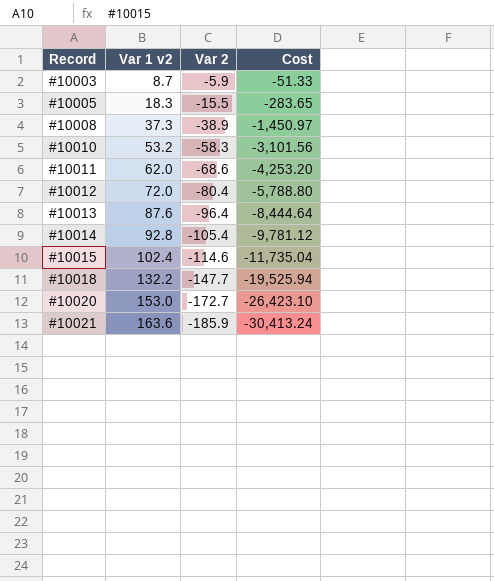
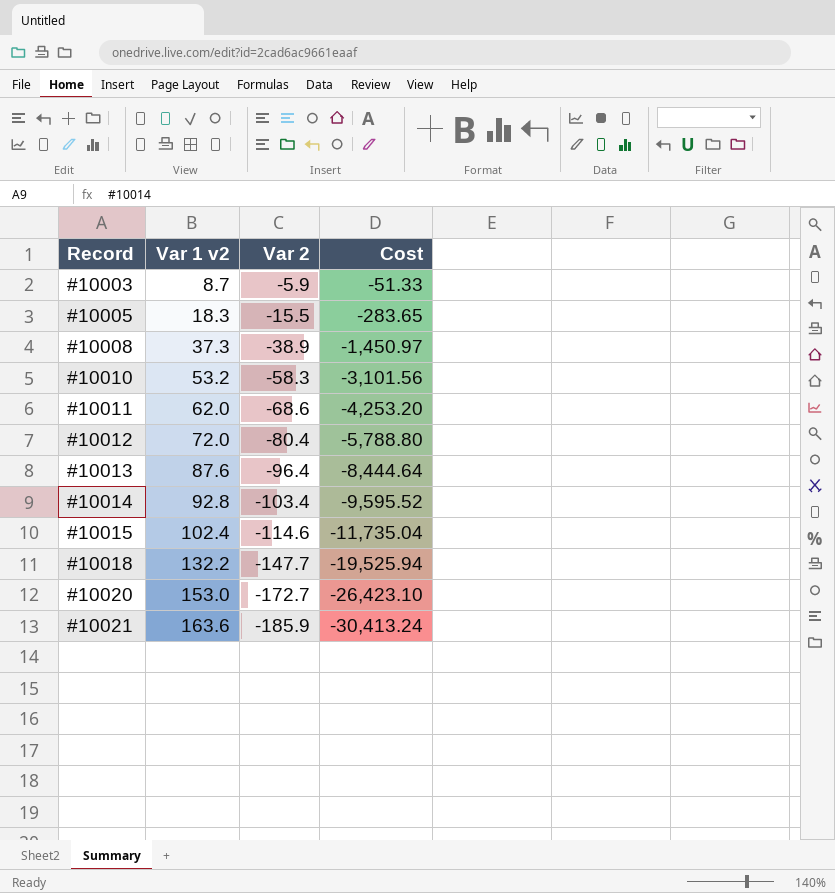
#10014 | Var 2: -105.4 -> -103.4
#10014 | Cost: -9,781.12 -> -9,595.52

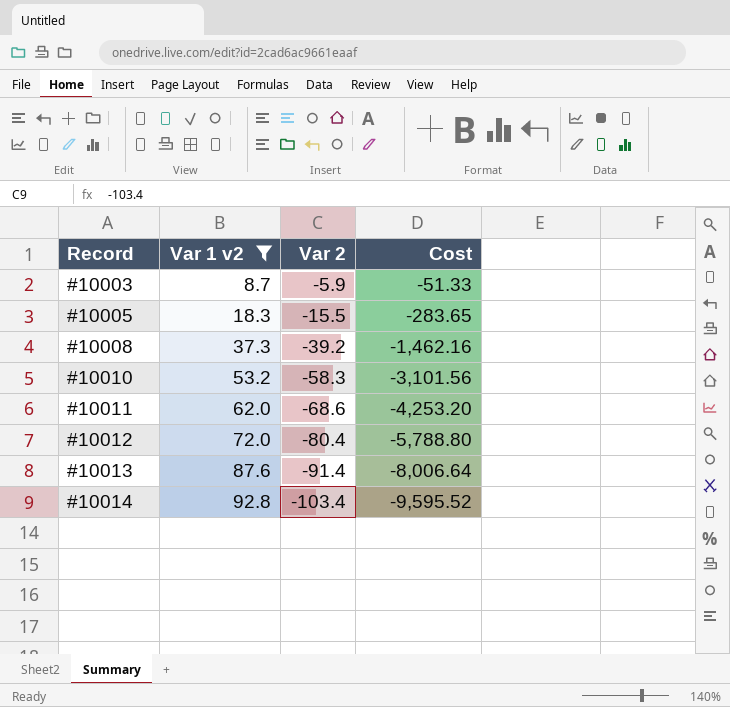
filter: none -> Var 1 v2 <= 92.8
#10008 | Var 2: -38.9 -> -39.2
#10008 | Cost: -1,450.97 -> -1,462.16
#10013 | Var 2: -96.4 -> -91.4
#10013 | Cost: -8,444.64 -> -8,006.64

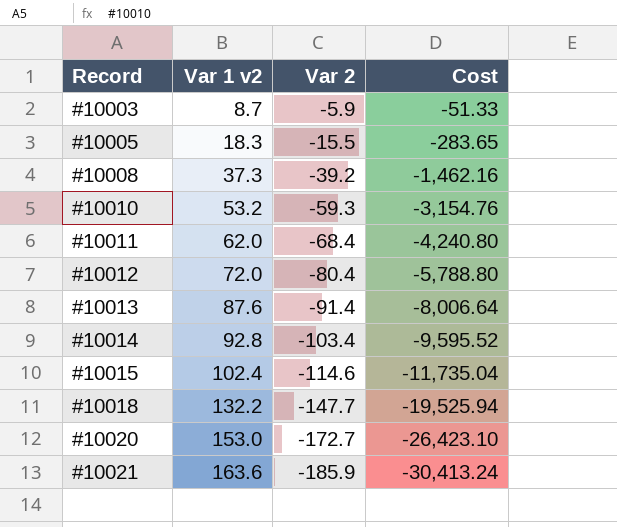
filter: Var 1 v2 <= 92.8 -> none
#10010 | Var 2: -58.3 -> -59.3
#10010 | Cost: -3,101.56 -> -3,154.76
#10011 | Var 2: -68.6 -> -68.4
#10011 | Cost: -4,253.20 -> -4,240.80

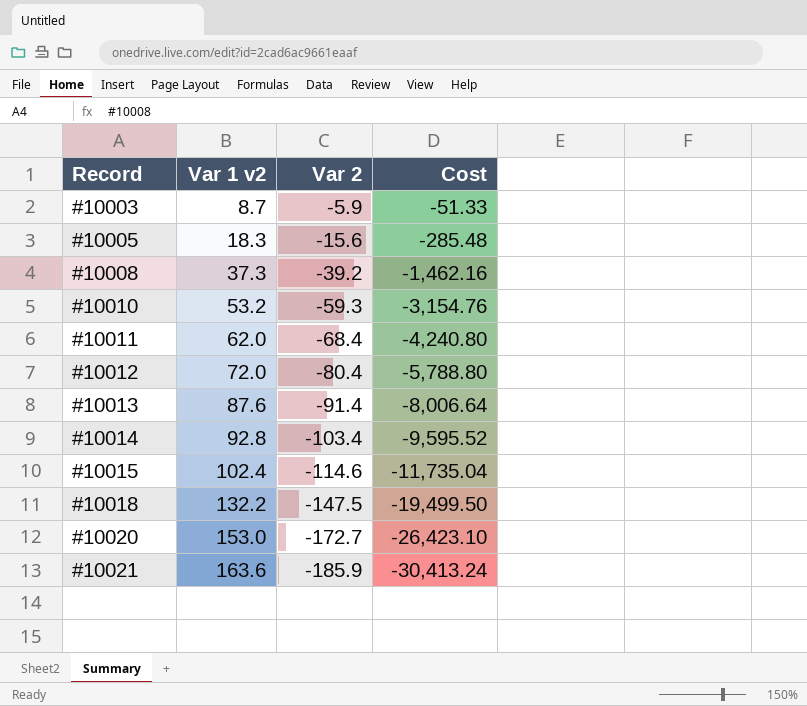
#10005 | Var 2: -15.5 -> -15.6
#10005 | Cost: -283.65 -> -285.48
#10018 | Var 2: -147.7 -> -147.5
#10018 | Cost: -19,525.94 -> -19,499.50

